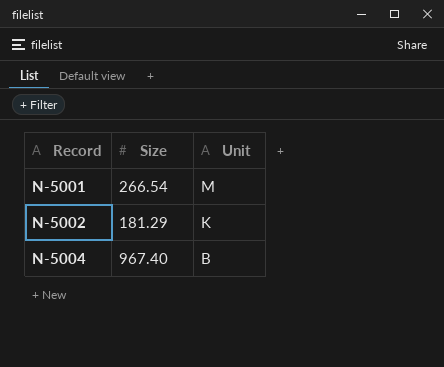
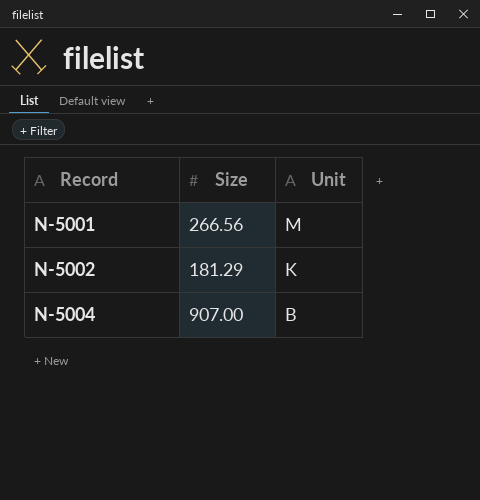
N-5001 | Size: 266.54 -> 266.56
N-5004 | Size: 967.40 -> 907.00

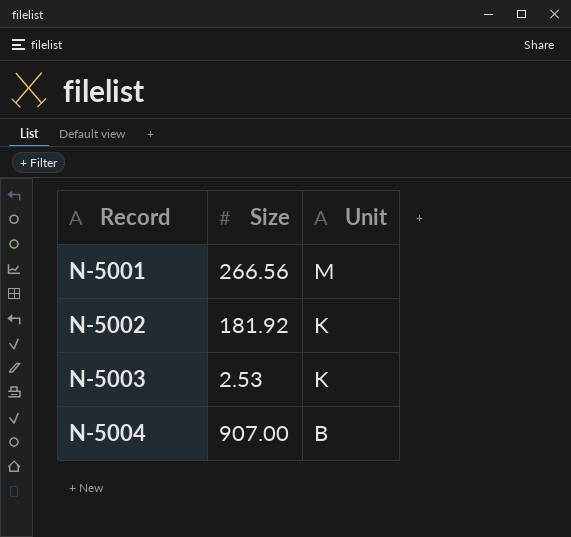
N-5002 | Size: 181.29 -> 181.92
row N-5003: none -> 2.53 | K

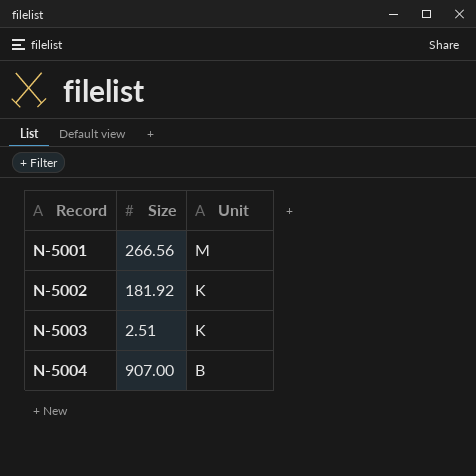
N-5003 | Size: 2.53 -> 2.51

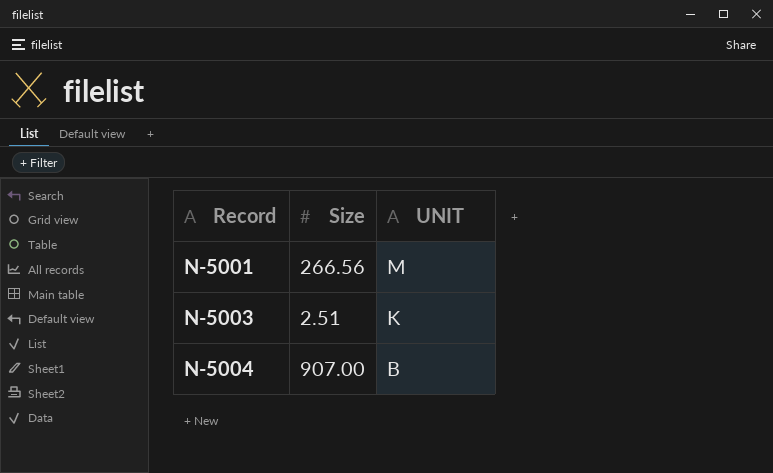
column name: Unit -> UNIT
row N-5002: 181.92 | K -> none

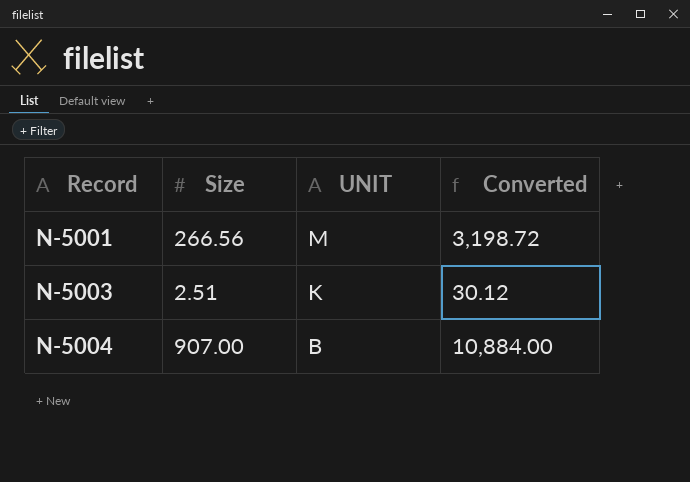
column Converted | formula: none -> [Size] * 12

